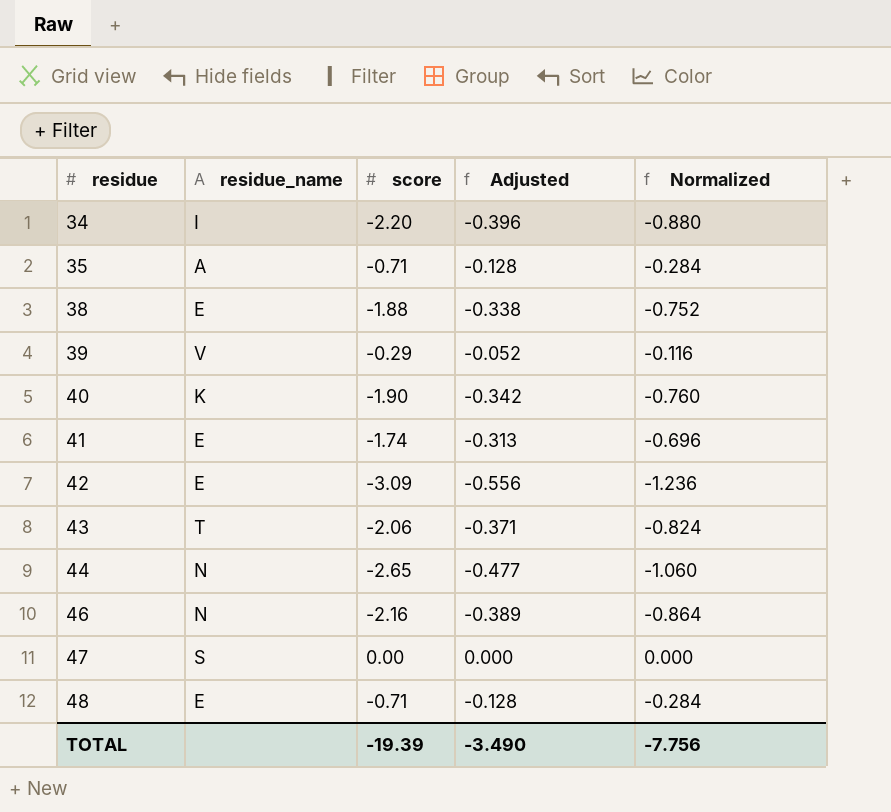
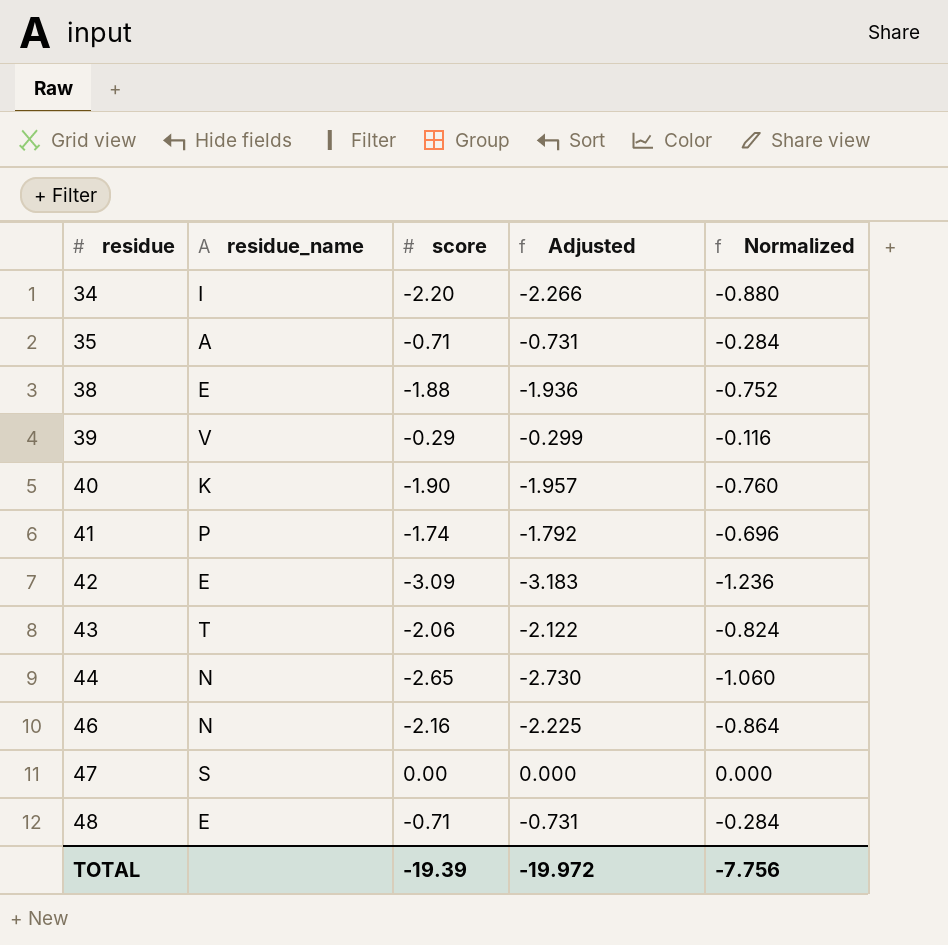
column Adjusted | formula: [score] * 0.18 -> [score] * 1.03
41 | residue_name: E -> P
TOTAL | Adjusted: -3.490 -> -19.972

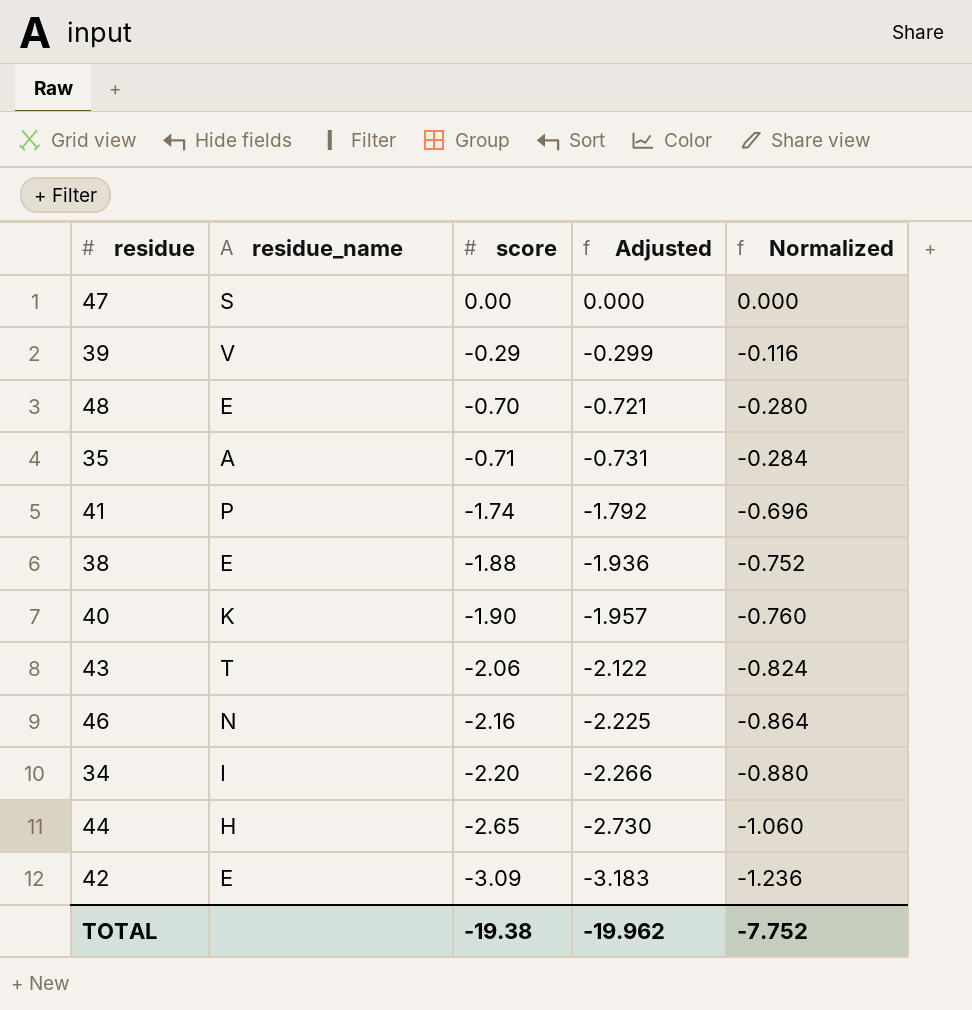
row order: residue ascending -> score descending
48 | score: -0.71 -> -0.70
48 | Adjusted: -0.731 -> -0.721
48 | Normalized: -0.284 -> -0.280
44 | residue_name: N -> H
TOTAL | score: -19.39 -> -19.38
TOTAL | Adjusted: -19.972 -> -19.962
TOTAL | Normalized: -7.756 -> -7.752

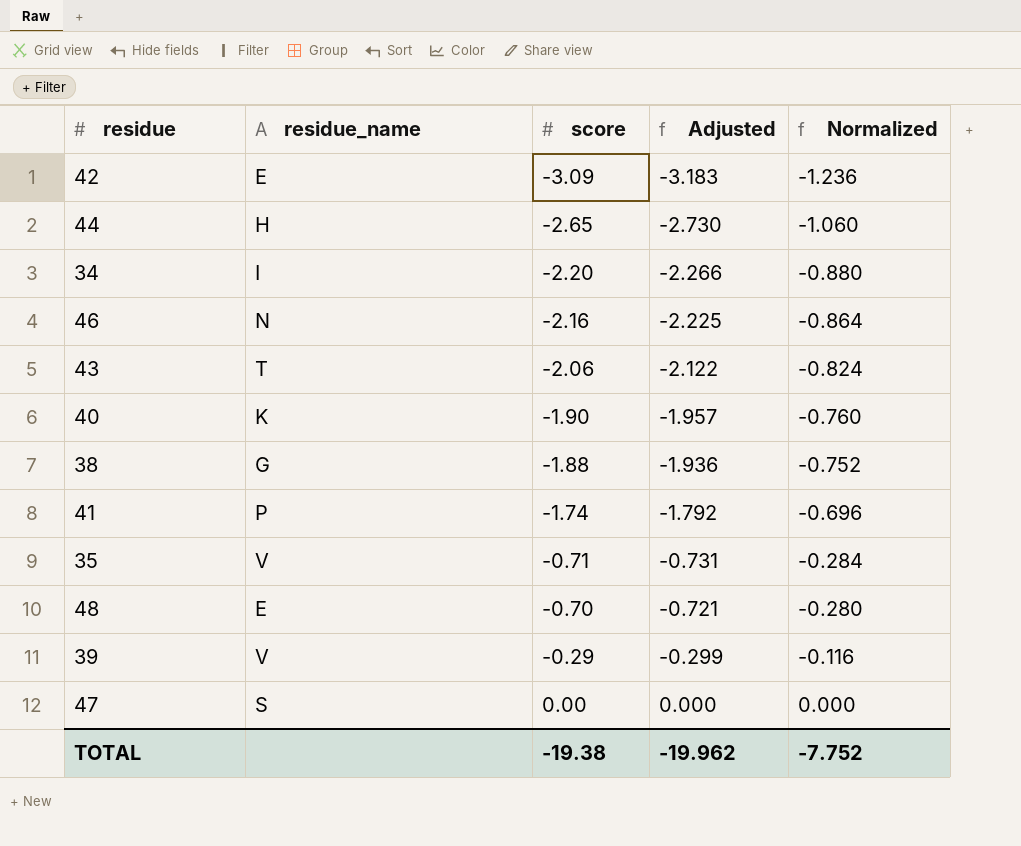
row order: score descending -> score ascending
38 | residue_name: E -> G
35 | residue_name: A -> V

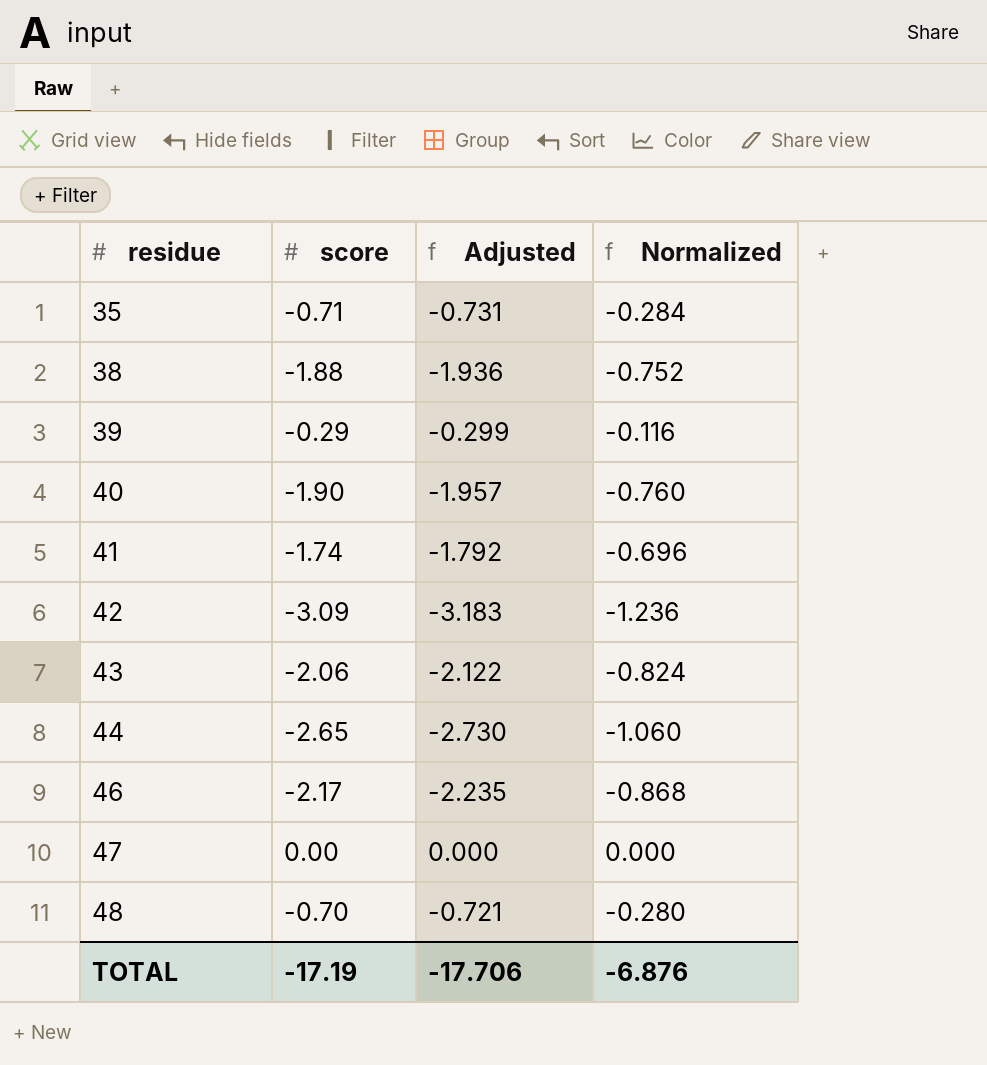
row order: score ascending -> residue ascending
column residue_name | position: 2 -> none
row 34: I | -2.20 | -2.266 | -0.880 -> none
46 | score: -2.16 -> -2.17
46 | Adjusted: -2.225 -> -2.235
46 | Normalized: -0.864 -> -0.868
TOTAL | score: -19.38 -> -17.19
TOTAL | Adjusted: -19.962 -> -17.706
TOTAL | Normalized: -7.752 -> -6.876

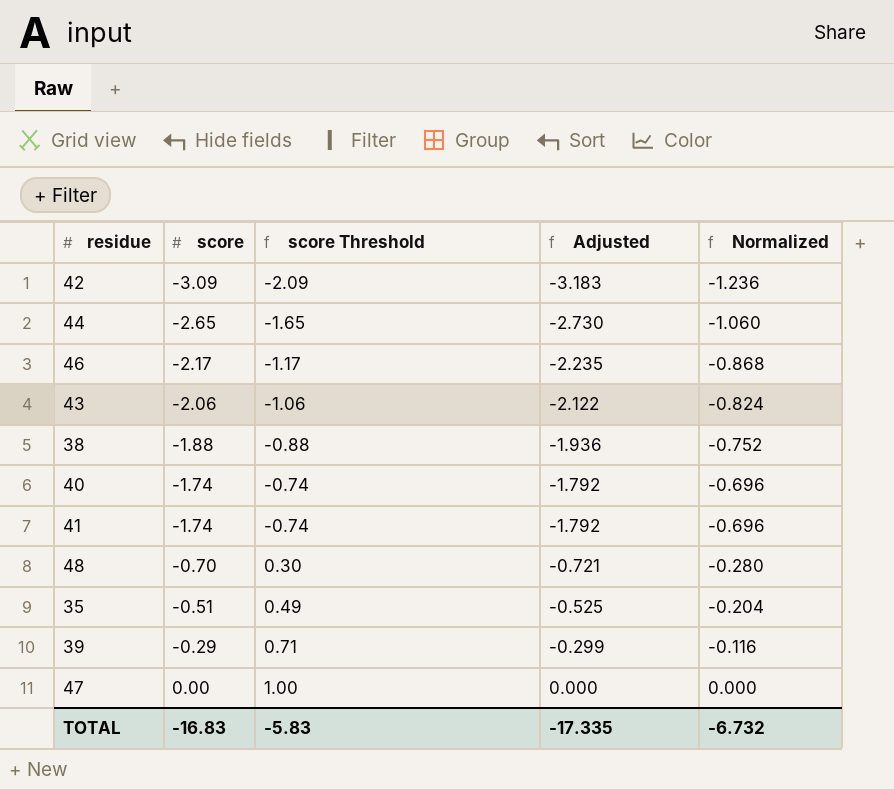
row order: residue ascending -> score ascending
column score Threshold | formula: none -> [score] + 1
40 | score: -1.90 -> -1.74
40 | Adjusted: -1.957 -> -1.792
40 | Normalized: -0.760 -> -0.696
35 | score: -0.71 -> -0.51
35 | Adjusted: -0.731 -> -0.525
35 | Normalized: -0.284 -> -0.204
TOTAL | score: -17.19 -> -16.83
TOTAL | Adjusted: -17.706 -> -17.335
TOTAL | Normalized: -6.876 -> -6.732

